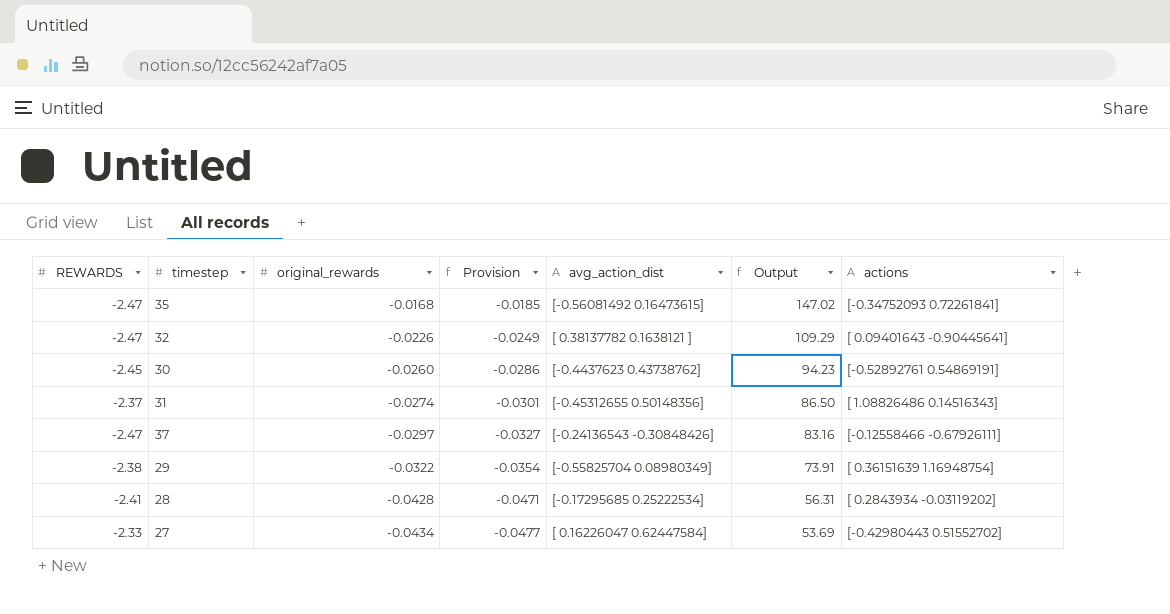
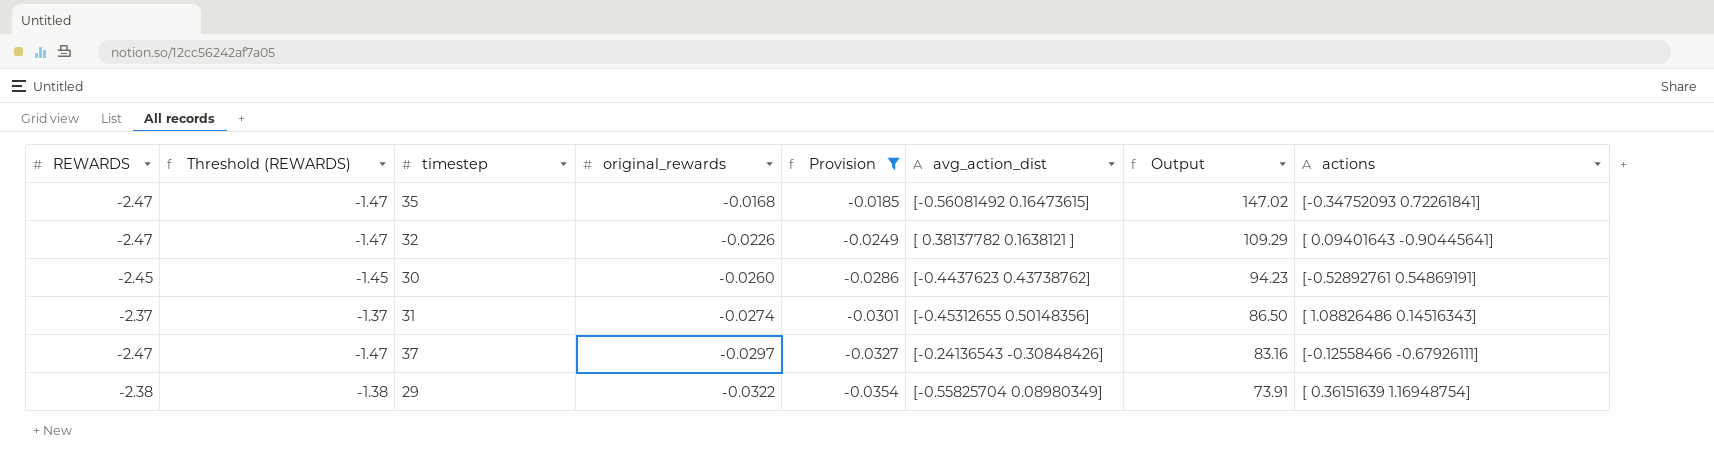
filter: none -> Provision >= -0.0354
column Threshold (REWARDS) | formula: none -> [REWARDS] + 1

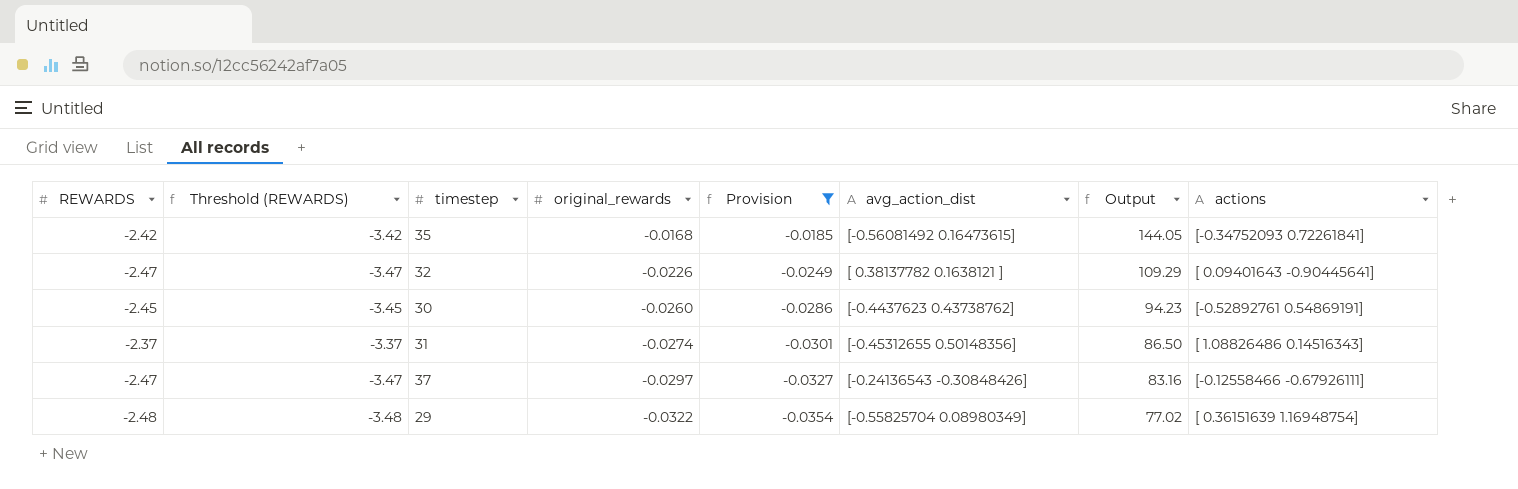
column Threshold (REWARDS) | formula: [REWARDS] + 1 -> [REWARDS] - 1
35 | REWARDS: -2.47 -> -2.42
35 | Output: 147.02 -> 144.05
29 | REWARDS: -2.38 -> -2.48
29 | Output: 73.91 -> 77.02

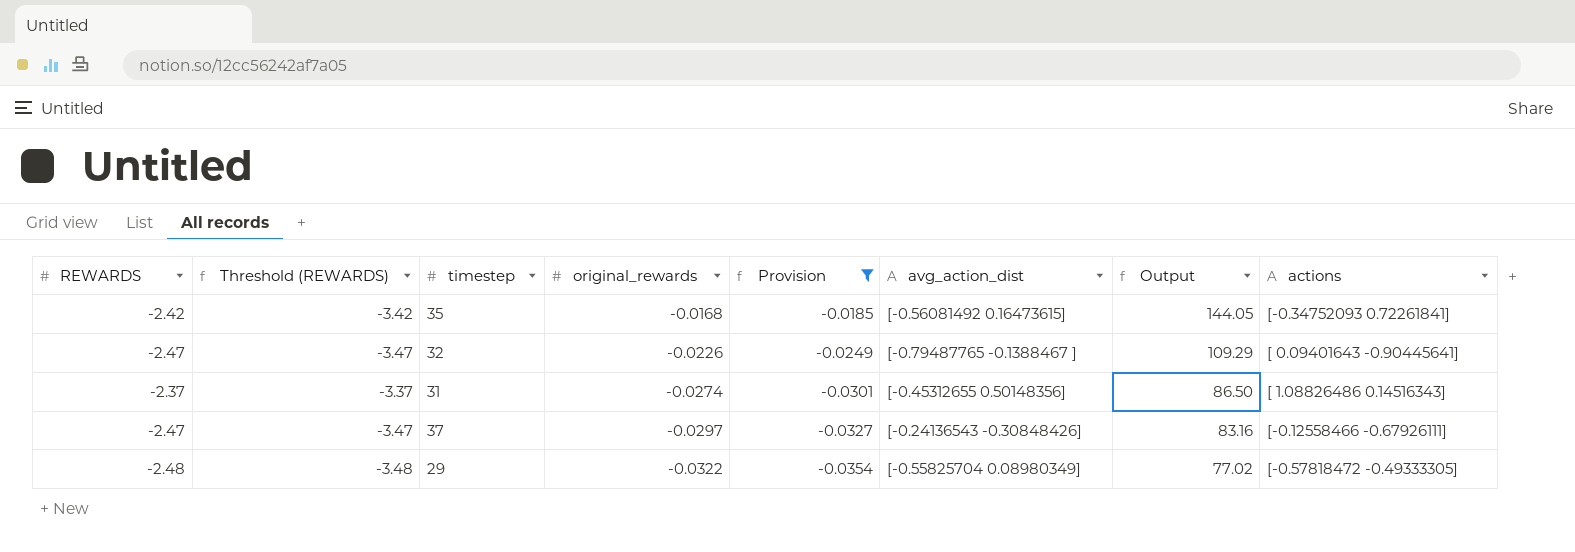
row 30: -2.45 | -3.45 | -0.0260 | -0.0286 | [-0.4437623 0.43738762] | 94.23 | [-0.52892761 0.54869191] -> none
32 | avg_action_dist: [ 0.38137782 0.1638121 ] -> [-0.79487765 -0.1388467 ]
29 | actions: [ 0.36151639 1.16948754] -> [-0.57818472 -0.49333305]

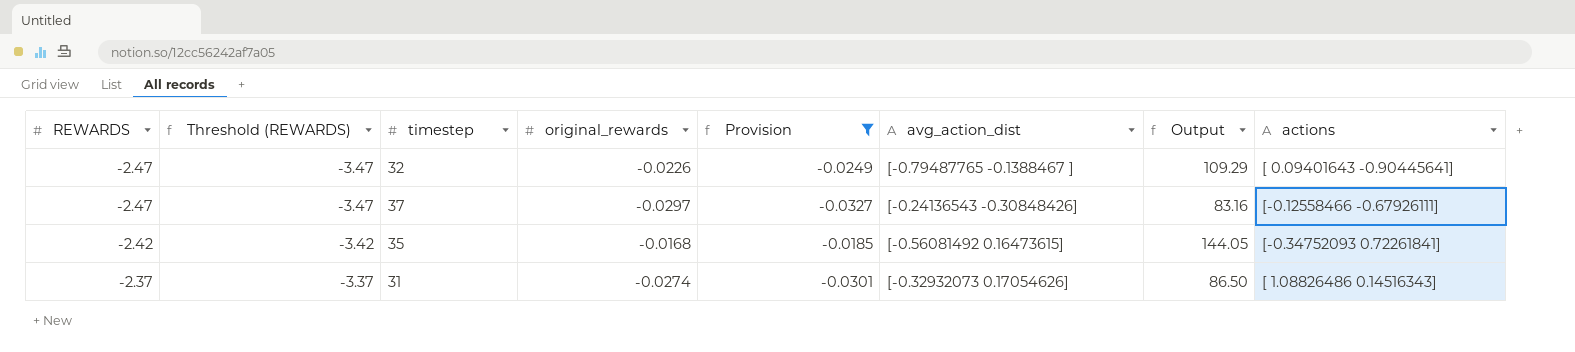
row order: original_rewards descending -> REWARDS ascending
row 29: -2.48 | -3.48 | -0.0322 | -0.0354 | [-0.55825704 0.08980349] | 77.02 | [-0.57818472 -0.49333305] -> none
31 | avg_action_dist: [-0.45312655 0.50148356] -> [-0.32932073 0.17054626]

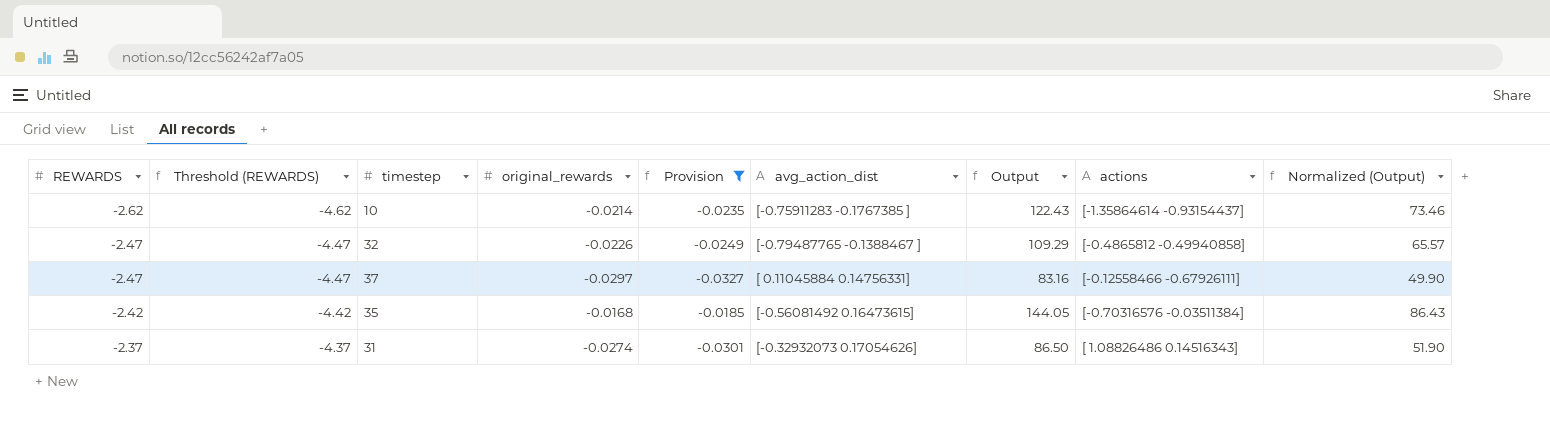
column Threshold (REWARDS) | formula: [REWARDS] - 1 -> [REWARDS] - 2
column Normalized (Output) | formula: none -> [Output] * 0.6
row 10: none -> -2.62 | -4.62 | -0.0214 | -0.0235 | [-0.75911283 -0.1767385 ] | 122.43 | [-1.35864614 -0.93154437] | 73.46
32 | actions: [ 0.09401643 -0.90445641] -> [-0.4865812 -0.49940858]
37 | avg_action_dist: [-0.24136543 -0.30848426] -> [ 0.11045884 0.14756331]
35 | actions: [-0.34752093 0.72261841] -> [-0.70316576 -0.03511384]

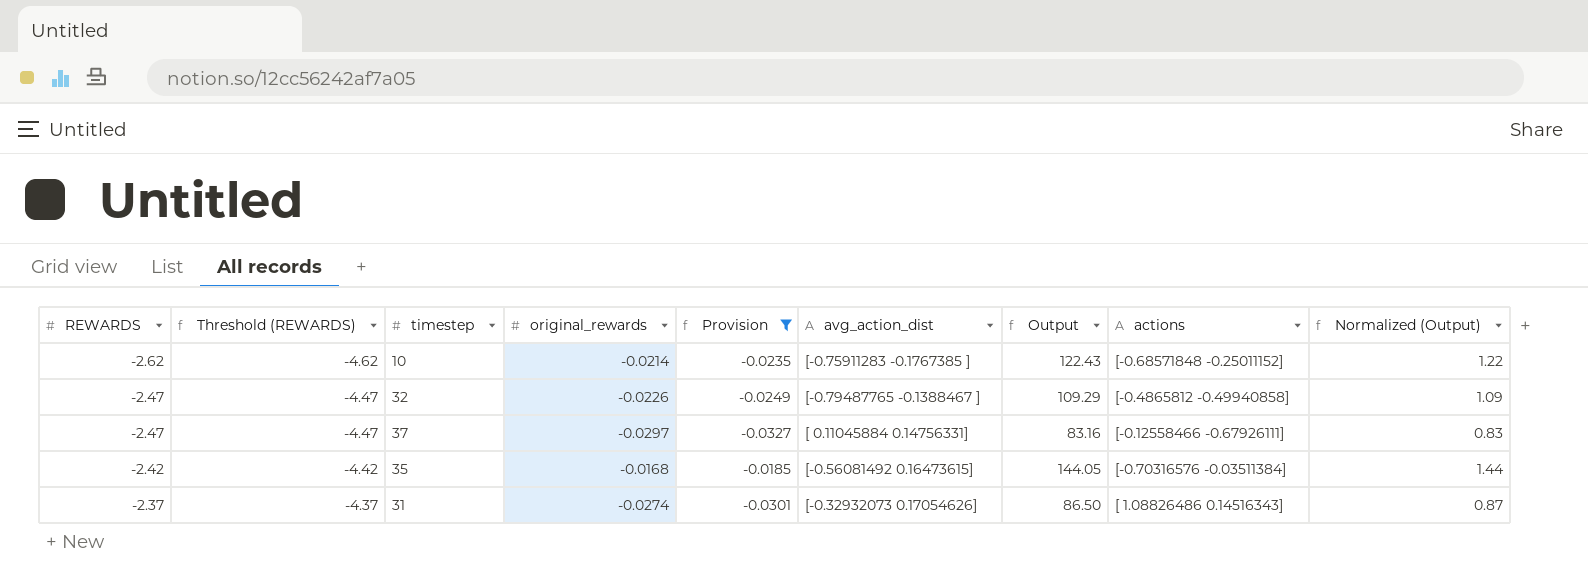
column Normalized (Output) | formula: [Output] * 0.6 -> [Output] * 0.01
10 | actions: [-1.35864614 -0.93154437] -> [-0.68571848 -0.25011152]

